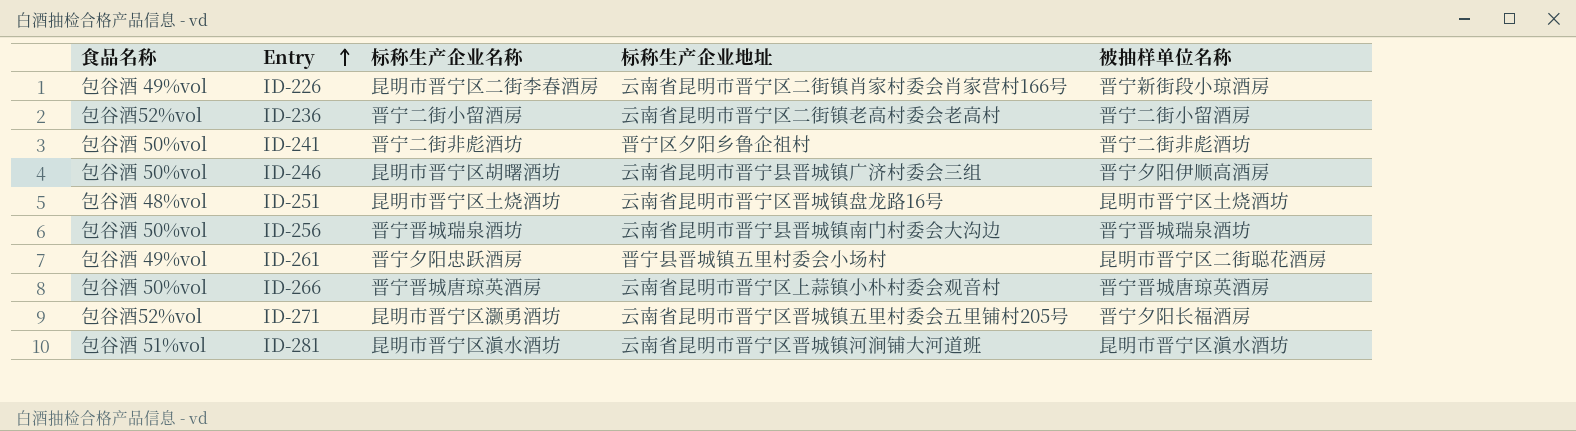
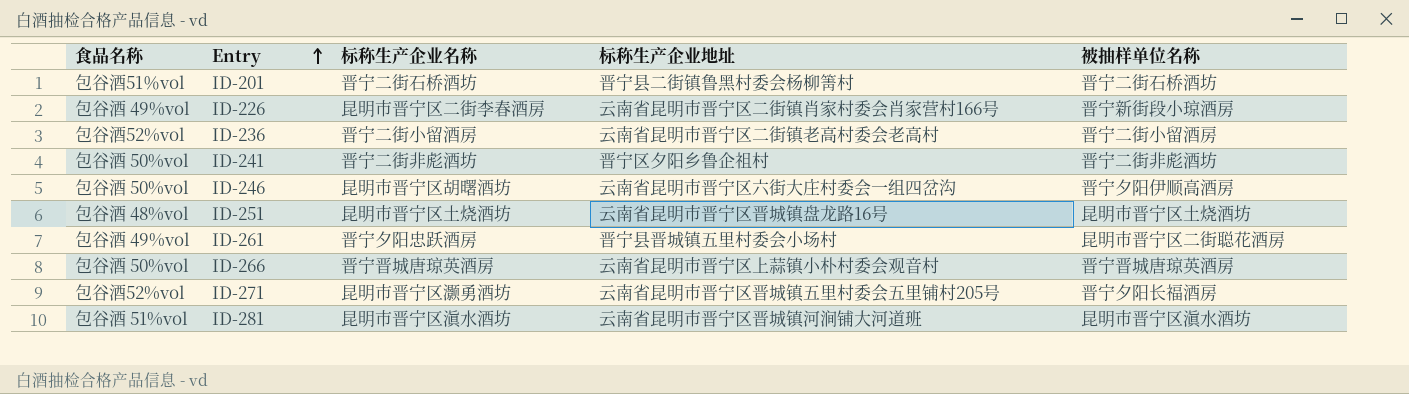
row ID-256: 包谷酒 50%vol | 晋宁晋城瑞泉酒坊 | 云南省昆明市晋宁县晋城镇南门村委会大沟边 | 晋宁晋城瑞泉酒坊 -> none
row ID-201: none -> 包谷酒51％vol | 晋宁二街石桥酒坊 | 晋宁县二街镇鲁黑村委会杨柳箐村 | 晋宁二街石桥酒坊
ID-246 | 标称生产企业地址: 云南省昆明市晋宁县晋城镇广济村委会三组 -> 云南省昆明市晋宁区六街大庄村委会一组四岔沟

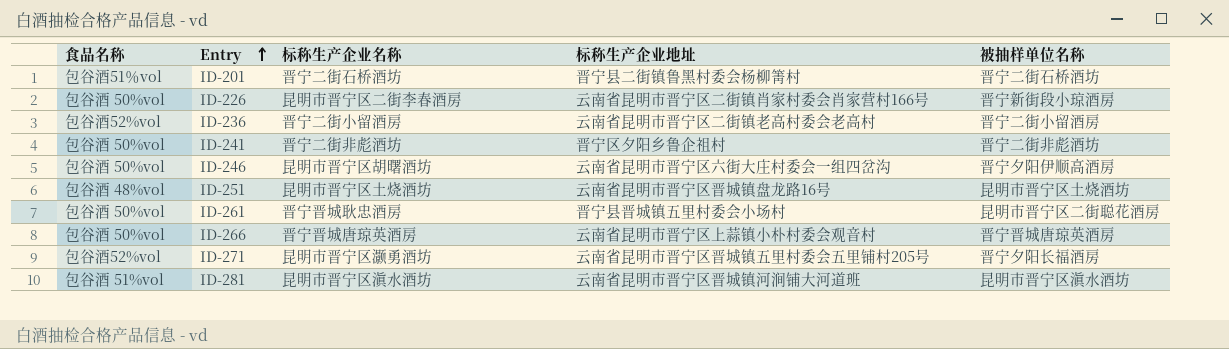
ID-226 | 食品名称: 包谷酒 49%vol -> 包谷酒 50%vol
ID-261 | 食品名称: 包谷酒 49%vol -> 包谷酒 50%vol
ID-261 | 标称生产企业名称: 晋宁夕阳忠跃酒房 -> 晋宁晋城耿忠酒房

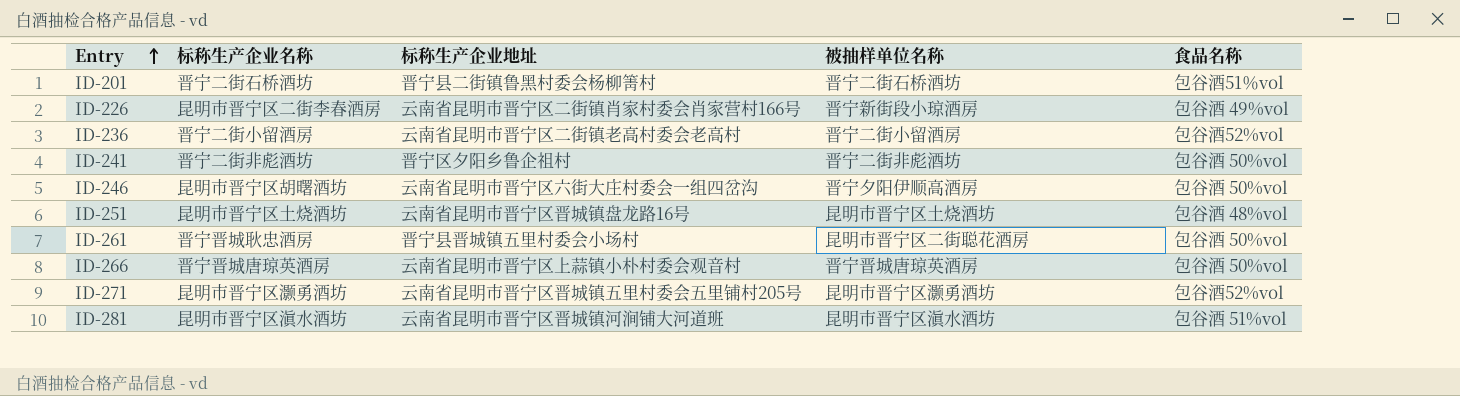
column 食品名称 | position: 1 -> 5
ID-226 | 食品名称: 包谷酒 50%vol -> 包谷酒 49%vol
ID-271 | 被抽样单位名称: 晋宁夕阳长福酒房 -> 昆明市晋宁区灏勇酒坊

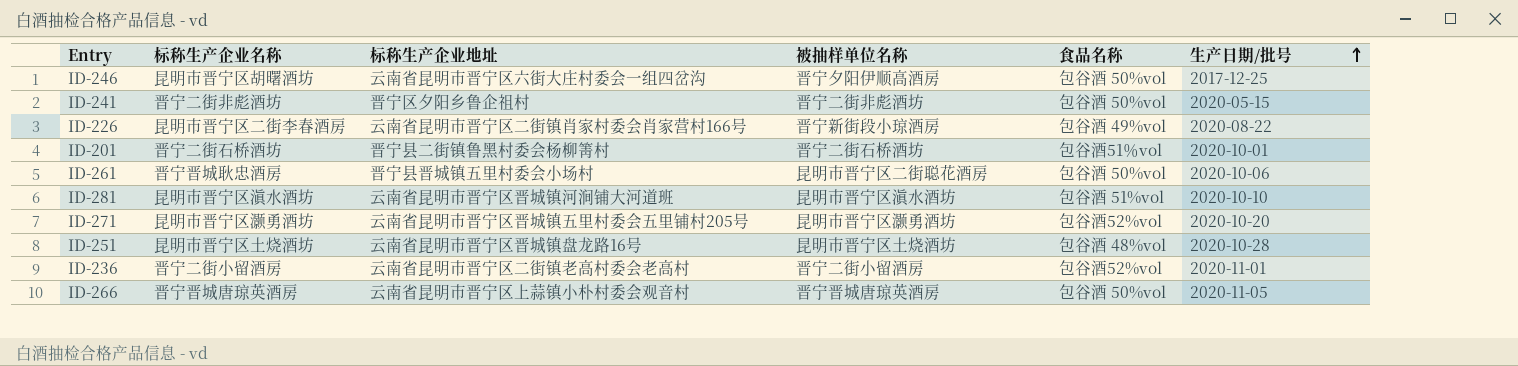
row order: Entry ascending -> 生产日期/批号 ascending
column 生产日期/批号 | position: none -> 6

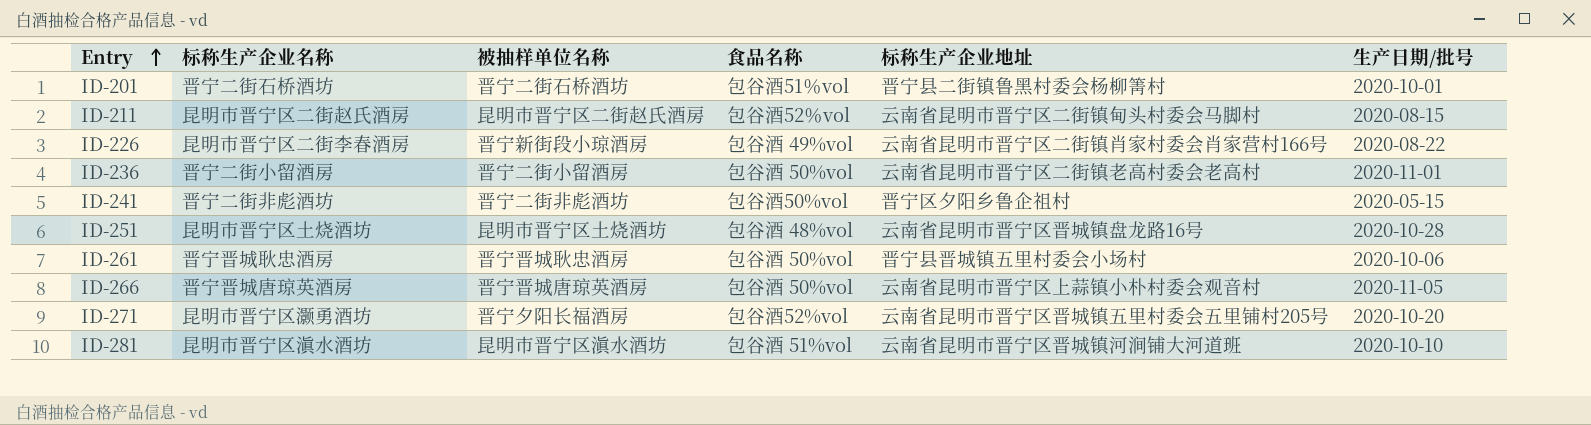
row order: 生产日期/批号 ascending -> Entry ascending
column 标称生产企业地址 | position: 3 -> 5
row ID-246: 昆明市晋宁区胡曙酒坊 | 云南省昆明市晋宁区六街大庄村委会一组四岔沟 | 晋宁夕阳伊顺高酒房 | 包谷酒 50%vol | 2017-12-25 -> none
row ID-211: none -> 昆明市晋宁区二街赵氏酒房 | 昆明市晋宁区二街赵氏酒房 | 包谷酒52％vol | 云南省昆明市晋宁区二街镇甸头村委会马脚村 | 2020-08-15
ID-236 | 食品名称: 包谷酒52%vol -> 包谷酒 50%vol
ID-241 | 食品名称: 包谷酒 50%vol -> 包谷酒50%vol
ID-261 | 被抽样单位名称: 昆明市晋宁区二街聪花酒房 -> 晋宁晋城耿忠酒房
ID-271 | 被抽样单位名称: 昆明市晋宁区灏勇酒坊 -> 晋宁夕阳长福酒房

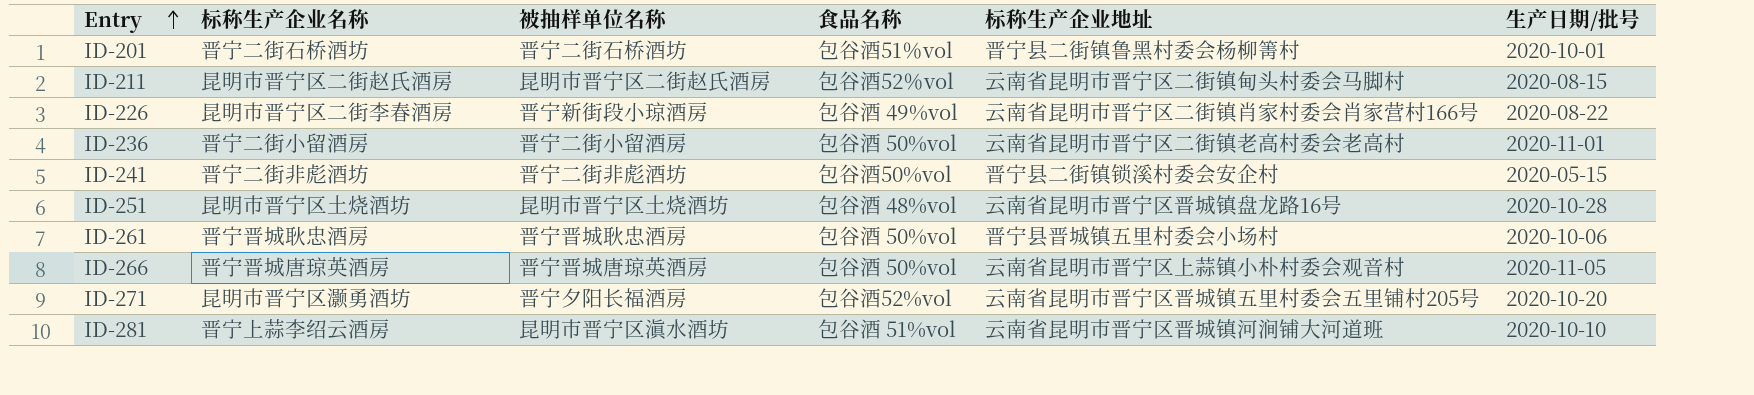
ID-241 | 标称生产企业地址: 晋宁区夕阳乡鲁企祖村 -> 晋宁县二街镇锁溪村委会安企村
ID-281 | 标称生产企业名称: 昆明市晋宁区滇水酒坊 -> 晋宁上蒜李绍云酒房

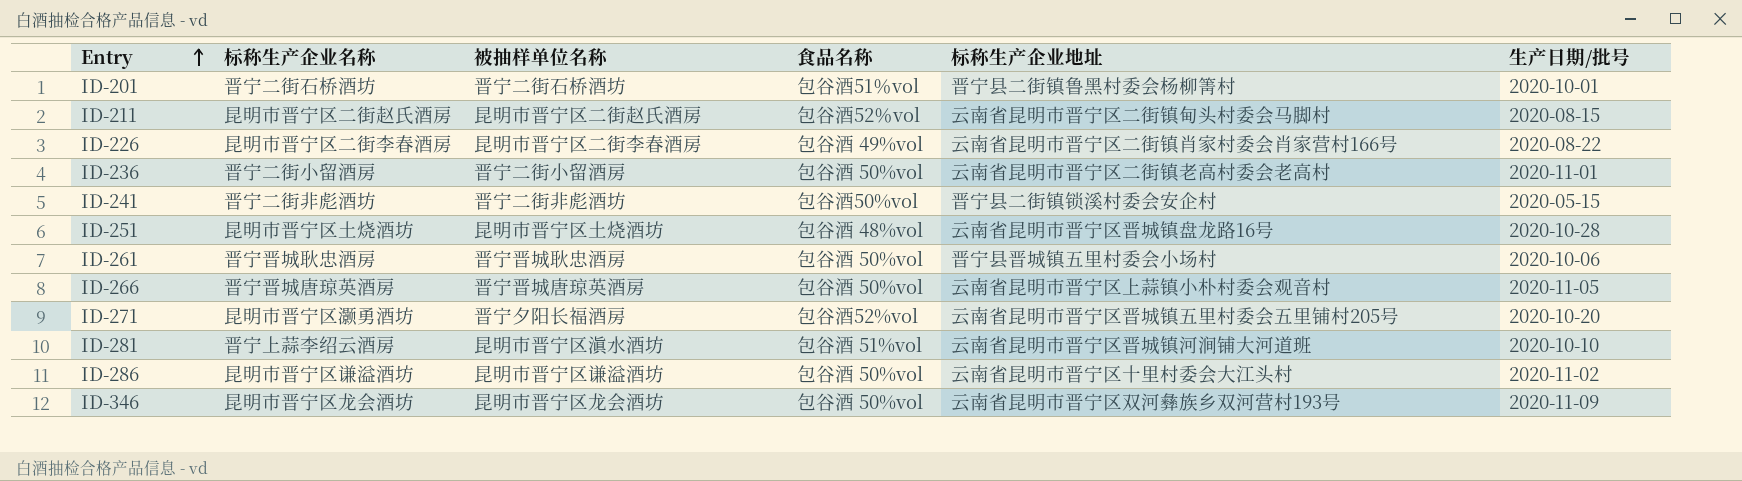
ID-226 | 被抽样单位名称: 晋宁新街段小琼酒房 -> 昆明市晋宁区二街李春酒房
row ID-286: none -> 昆明市晋宁区谦溢酒坊 | 昆明市晋宁区谦溢酒坊 | 包谷酒 50%vol | 云南省昆明市晋宁区十里村委会大江头村 | 2020-11-02
row ID-346: none -> 昆明市晋宁区龙会酒坊 | 昆明市晋宁区龙会酒坊 | 包谷酒 50%vol | 云南省昆明市晋宁区双河彝族乡双河营村193号 | 2020-11-09

